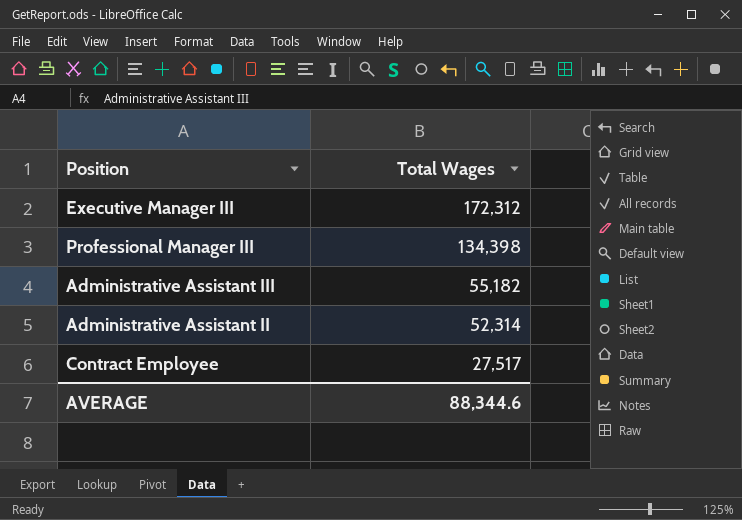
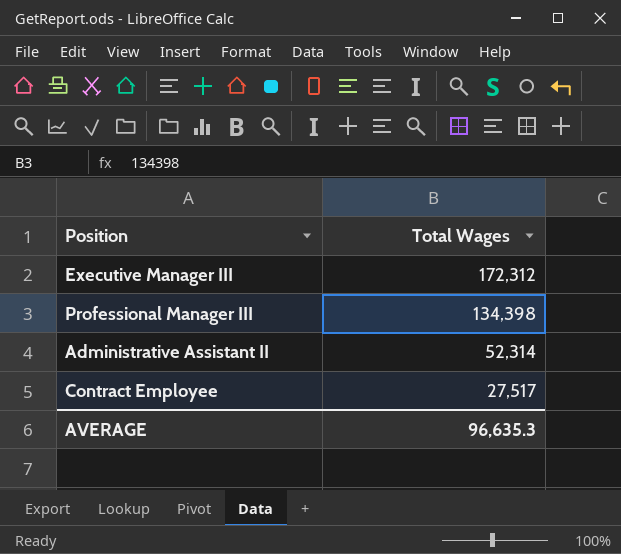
row Administrative Assistant III: 55,182 -> none
AVERAGE | Total Wages: 88,344.6 -> 96,635.3

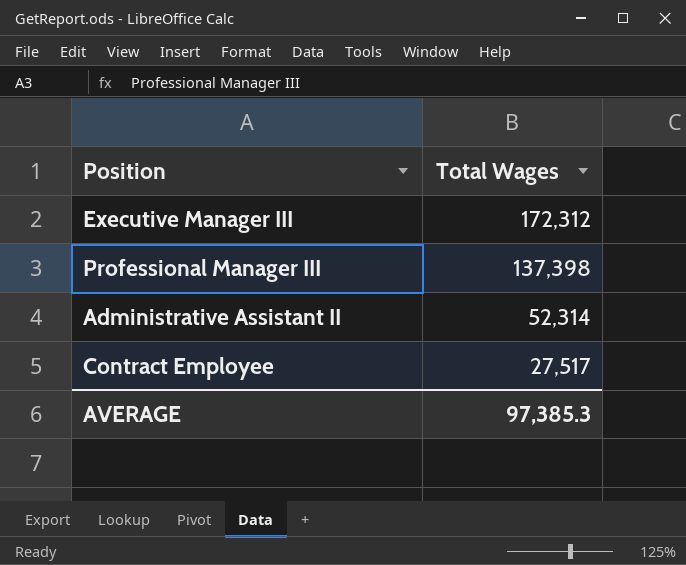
Professional Manager III | Total Wages: 134,398 -> 137,398
AVERAGE | Total Wages: 96,635.3 -> 97,385.3

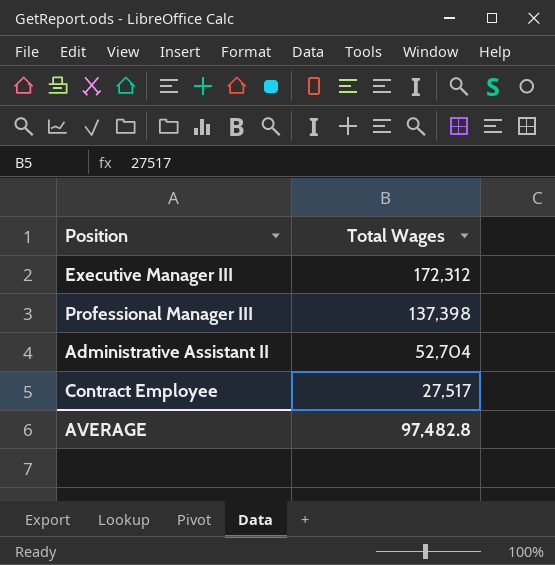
Administrative Assistant II | Total Wages: 52,314 -> 52,704
AVERAGE | Total Wages: 97,385.3 -> 97,482.8

